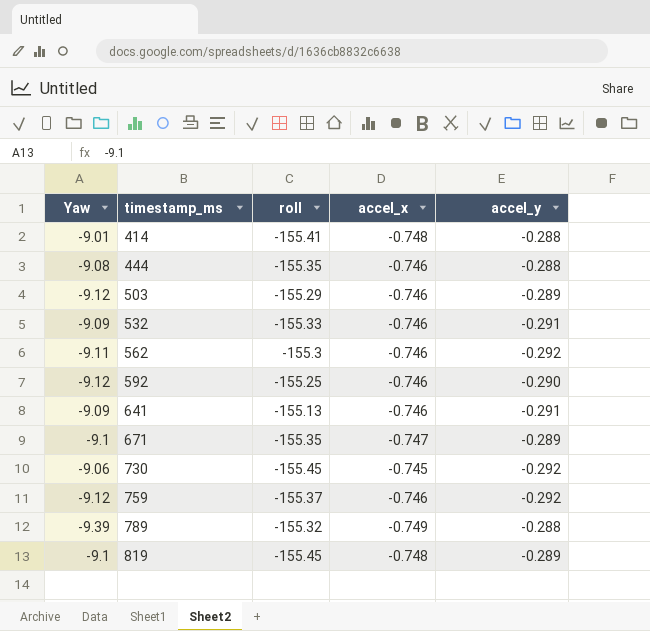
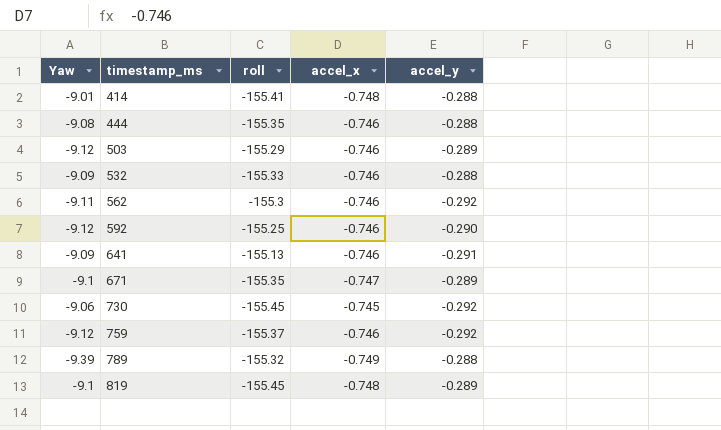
532 | accel_y: -0.291 -> -0.288

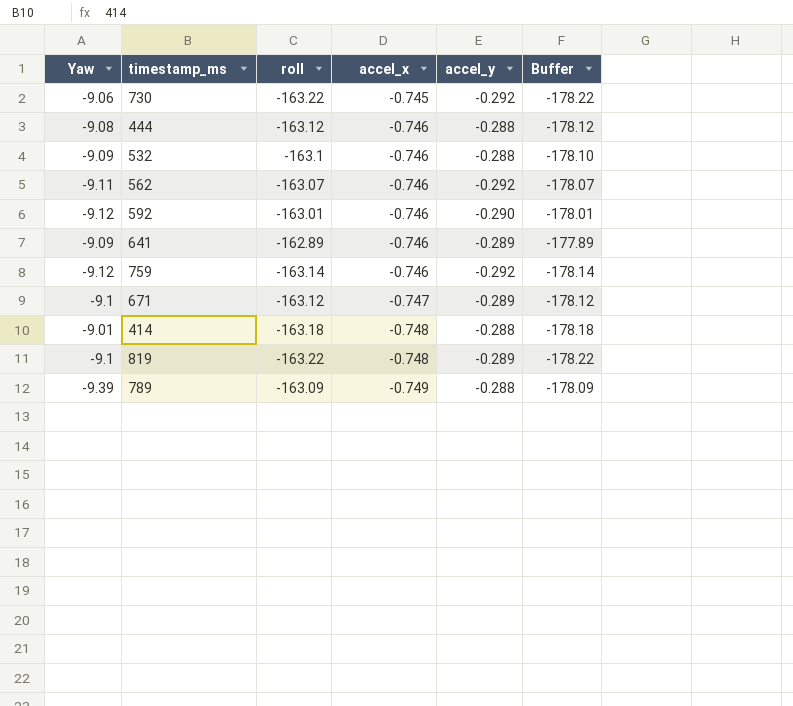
row order: timestamp_ms ascending -> accel_x descending
column Buffer | formula: none -> [roll] - 15
row 503: -9.12 | -155.29 | -0.746 | -0.289 -> none
730 | roll: -155.45 -> -163.22
444 | roll: -155.35 -> -163.12
532 | roll: -155.33 -> -163.1
562 | roll: -155.3 -> -163.07
592 | roll: -155.25 -> -163.01
641 | roll: -155.13 -> -162.89
641 | accel_y: -0.291 -> -0.289
759 | roll: -155.37 -> -163.14
671 | roll: -155.35 -> -163.12
414 | roll: -155.41 -> -163.18
819 | roll: -155.45 -> -163.22
789 | roll: -155.32 -> -163.09

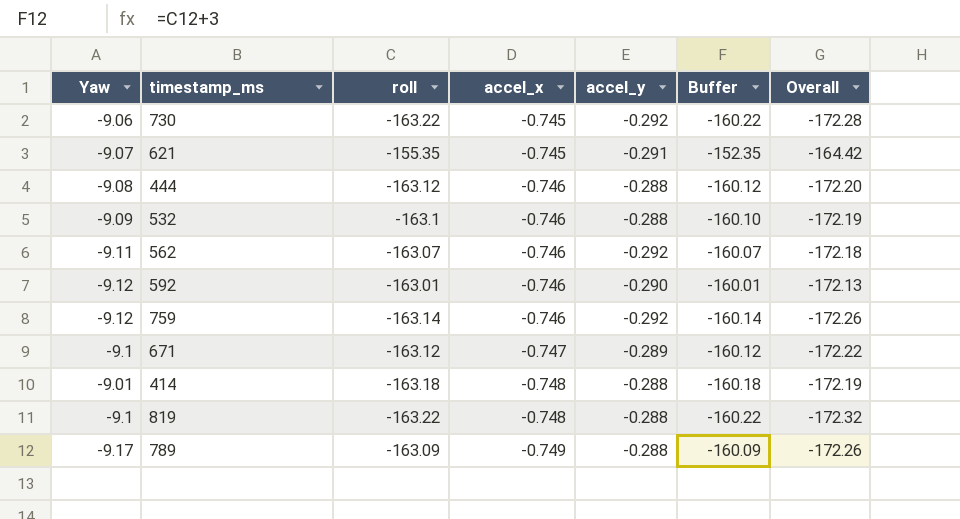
column Buffer | formula: [roll] - 15 -> [roll] + 3
column Overall | formula: none -> [Yaw] + [roll]
row 641: -9.09 | -162.89 | -0.746 | -0.289 | -177.89 -> none
row 621: none -> -9.07 | -155.35 | -0.745 | -0.291 | -152.35 | -164.42
819 | accel_y: -0.289 -> -0.288
789 | Yaw: -9.39 -> -9.17

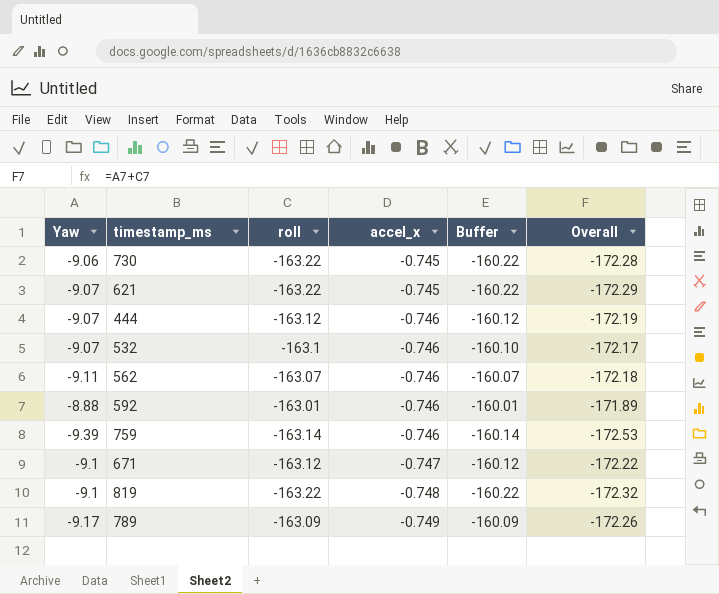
column accel_y | position: 5 -> none
row 414: -9.01 | -163.18 | -0.748 | -0.288 | -160.18 | -172.19 -> none
621 | roll: -155.35 -> -163.22
621 | Buffer: -152.35 -> -160.22
621 | Overall: -164.42 -> -172.29
444 | Yaw: -9.08 -> -9.07
444 | Overall: -172.20 -> -172.19
532 | Yaw: -9.09 -> -9.07
532 | Overall: -172.19 -> -172.17
592 | Yaw: -9.12 -> -8.88
592 | Overall: -172.13 -> -171.89
759 | Yaw: -9.12 -> -9.39
759 | Overall: -172.26 -> -172.53

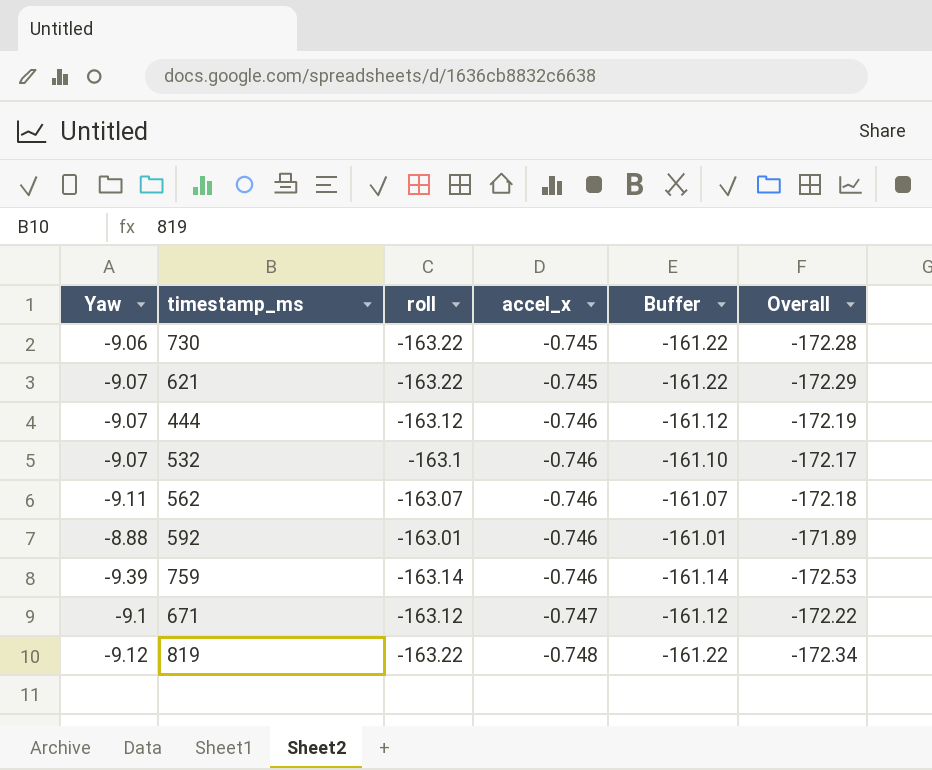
column Buffer | formula: [roll] + 3 -> [roll] + 2
row 789: -9.17 | -163.09 | -0.749 | -160.09 | -172.26 -> none
819 | Yaw: -9.1 -> -9.12
819 | Overall: -172.32 -> -172.34

